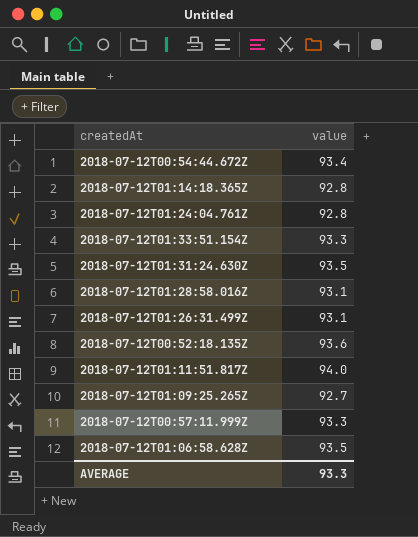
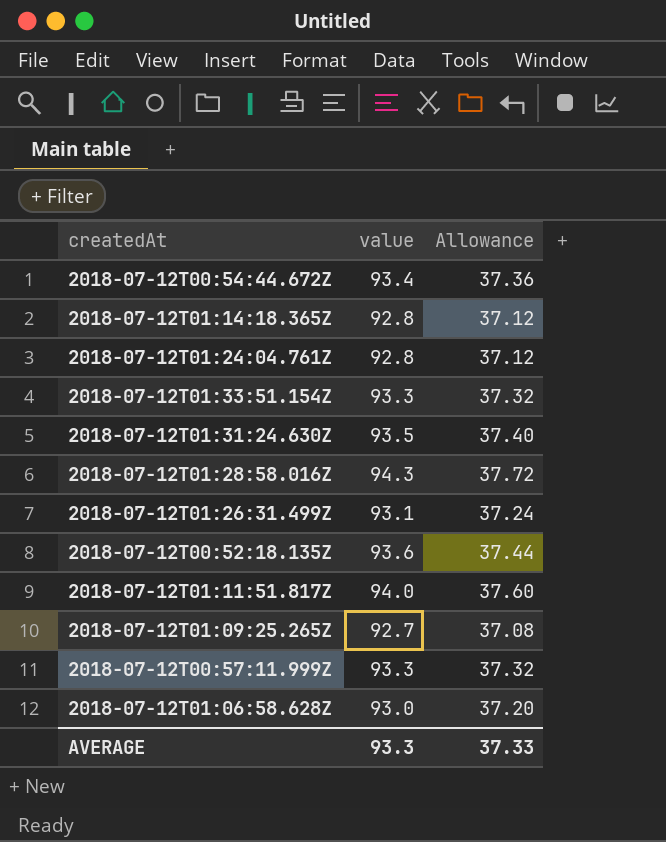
column Allowance | formula: none -> [value] * 0.4
2018-07-12T01:28:58.016Z | value: 93.1 -> 94.3
2018-07-12T01:06:58.628Z | value: 93.5 -> 93.0

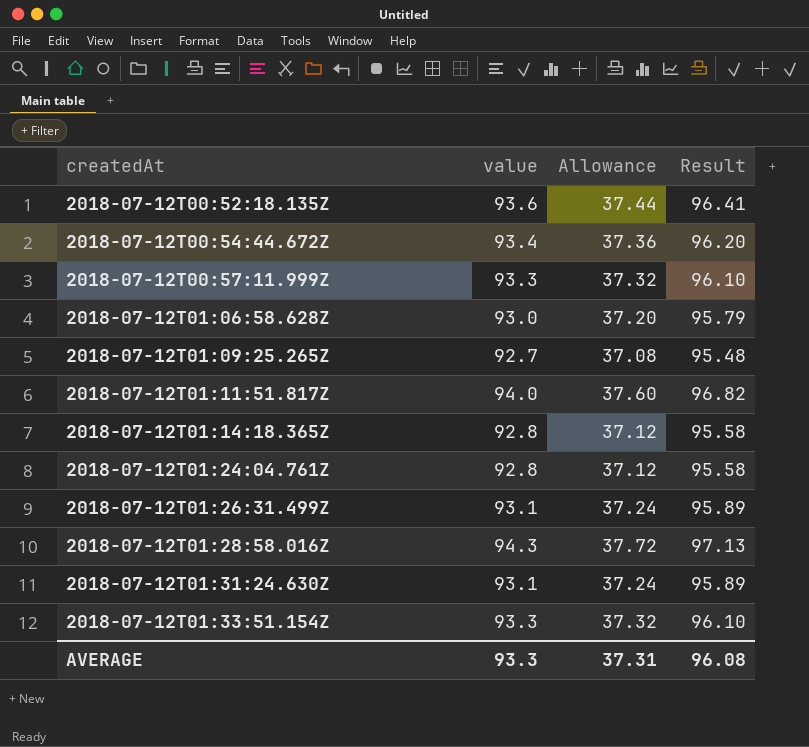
row order: none -> createdAt ascending
column Result | formula: none -> [value] * 1.03
2018-07-12T01:31:24.630Z | value: 93.5 -> 93.1
2018-07-12T01:31:24.630Z | Allowance: 37.40 -> 37.24
AVERAGE | Allowance: 37.33 -> 37.31

